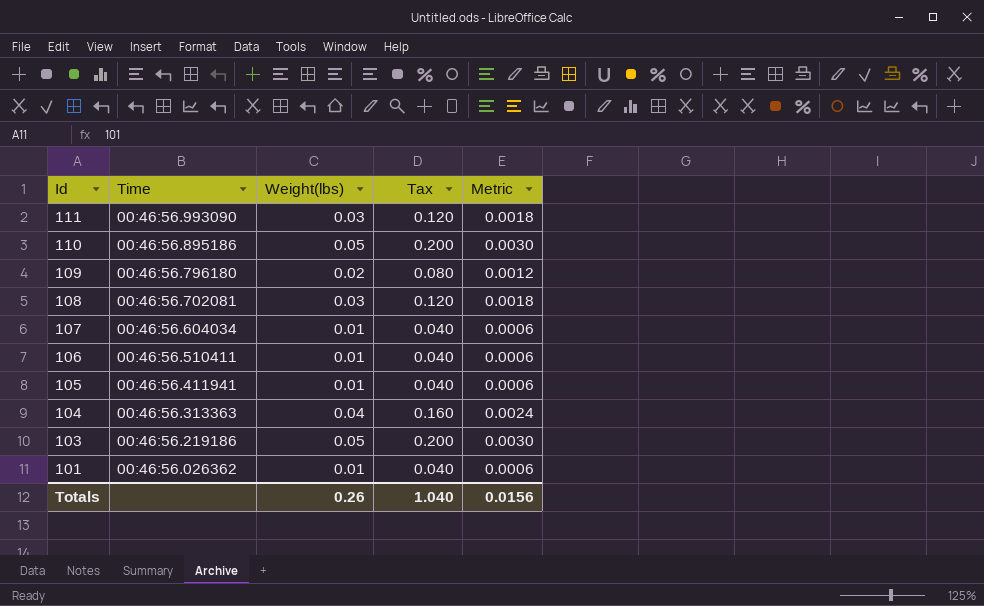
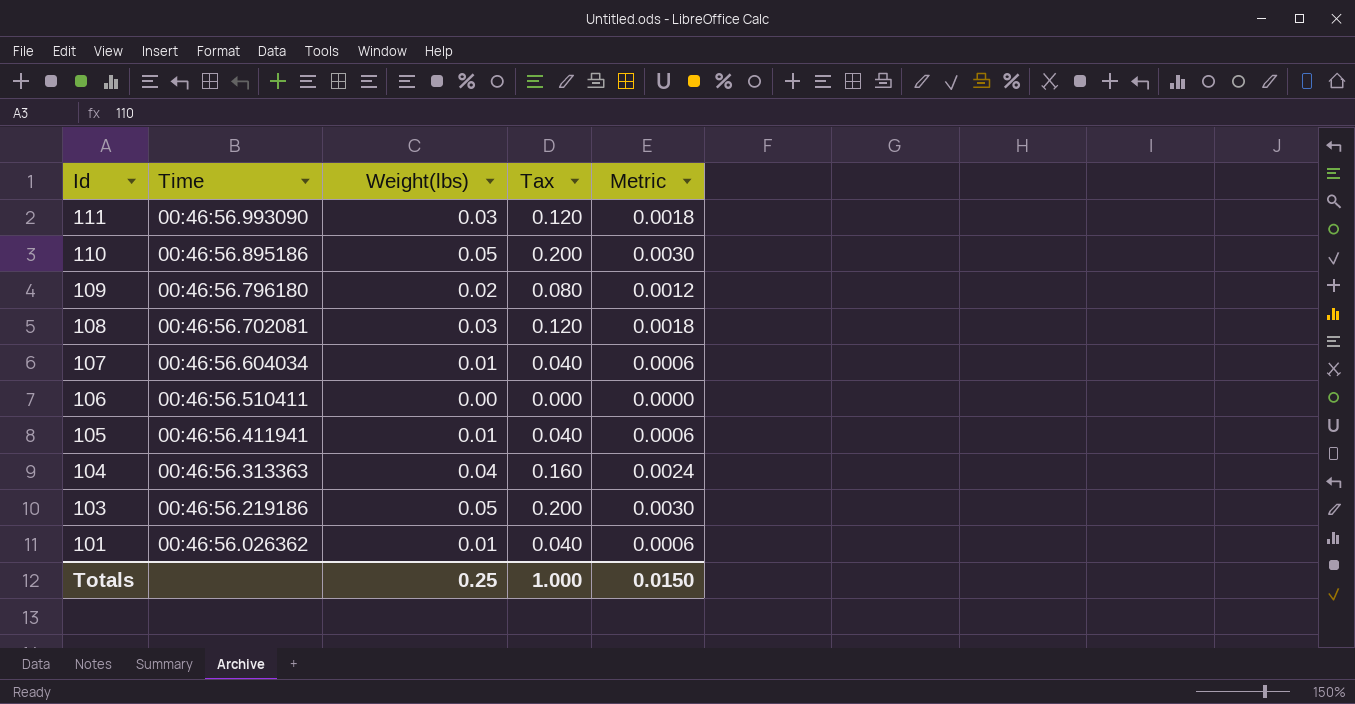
106 | Weight(lbs): 0.01 -> 0.00
106 | Tax: 0.040 -> 0.000
106 | Metric: 0.0006 -> 0.0000
Totals | Weight(lbs): 0.26 -> 0.25
Totals | Tax: 1.040 -> 1.000
Totals | Metric: 0.0156 -> 0.0150

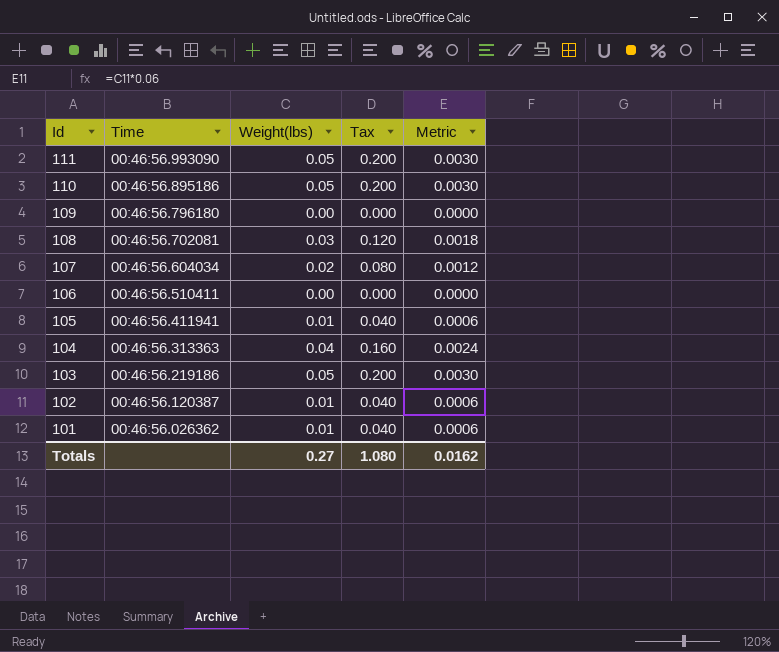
111 | Weight(lbs): 0.03 -> 0.05
111 | Tax: 0.120 -> 0.200
111 | Metric: 0.0018 -> 0.0030
109 | Weight(lbs): 0.02 -> 0.00
109 | Tax: 0.080 -> 0.000
109 | Metric: 0.0012 -> 0.0000
107 | Weight(lbs): 0.01 -> 0.02
107 | Tax: 0.040 -> 0.080
107 | Metric: 0.0006 -> 0.0012
row 102: none -> 00:46:56.120387 | 0.01 | 0.040 | 0.0006
Totals | Weight(lbs): 0.25 -> 0.27
Totals | Tax: 1.000 -> 1.080
Totals | Metric: 0.0150 -> 0.0162

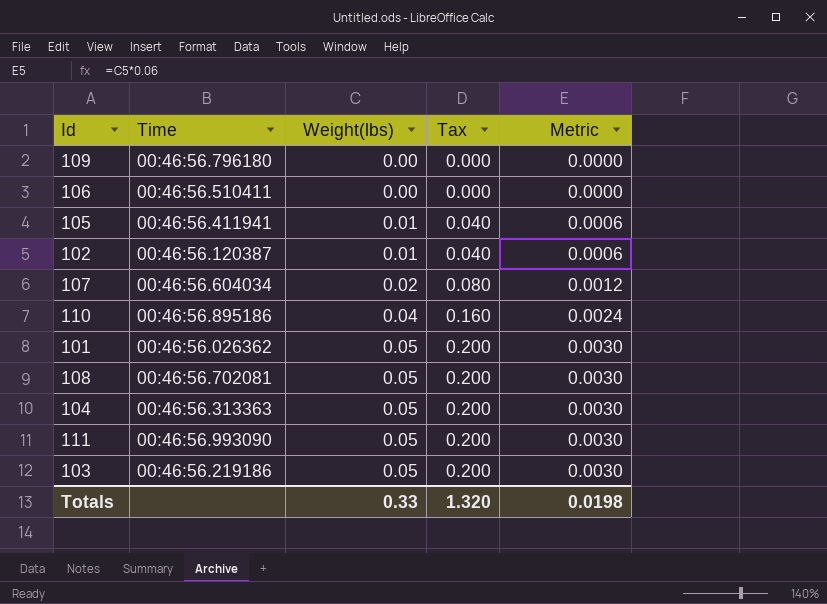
row order: Id descending -> Weight(lbs) ascending
110 | Weight(lbs): 0.05 -> 0.04
110 | Tax: 0.200 -> 0.160
110 | Metric: 0.0030 -> 0.0024
101 | Weight(lbs): 0.01 -> 0.05
101 | Tax: 0.040 -> 0.200
101 | Metric: 0.0006 -> 0.0030
108 | Weight(lbs): 0.03 -> 0.05
108 | Tax: 0.120 -> 0.200
108 | Metric: 0.0018 -> 0.0030
104 | Weight(lbs): 0.04 -> 0.05
104 | Tax: 0.160 -> 0.200
104 | Metric: 0.0024 -> 0.0030
Totals | Weight(lbs): 0.27 -> 0.33
Totals | Tax: 1.080 -> 1.320
Totals | Metric: 0.0162 -> 0.0198

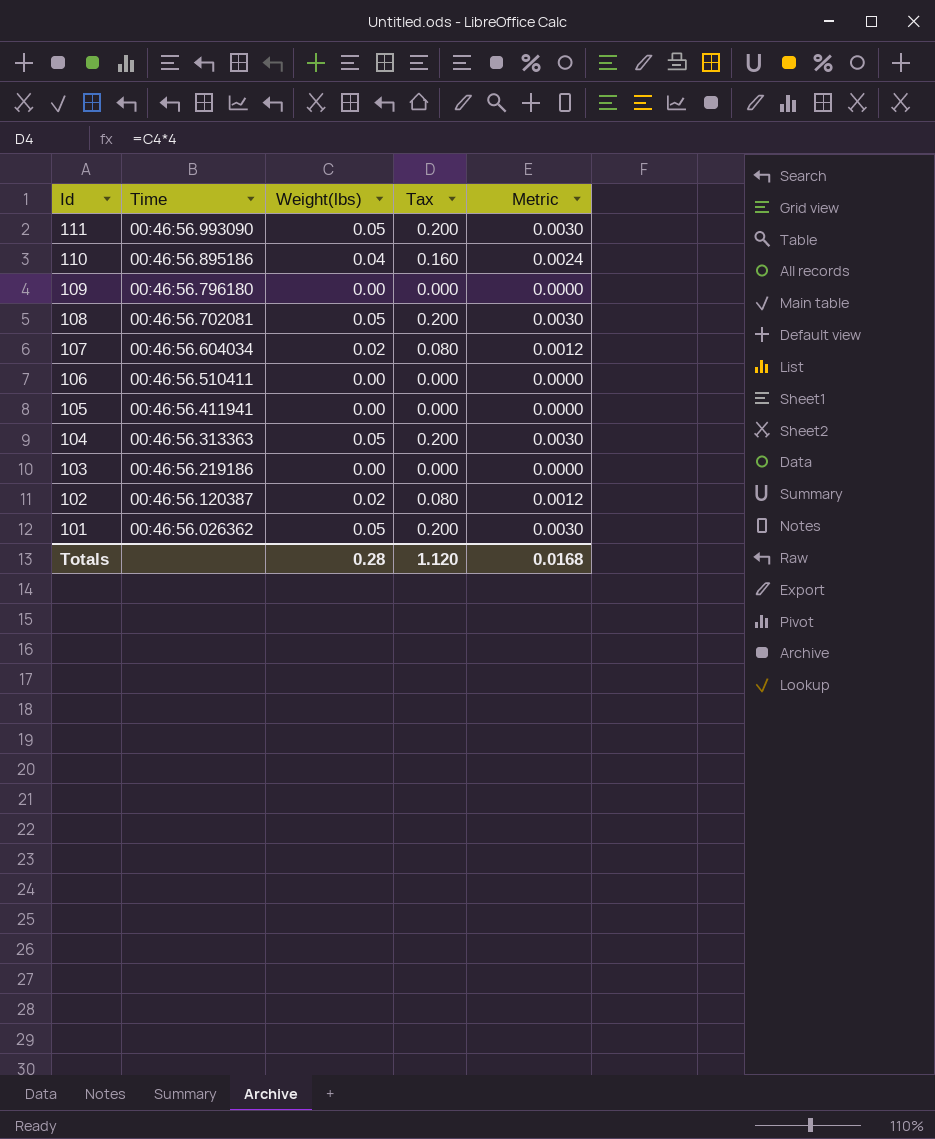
row order: Weight(lbs) ascending -> Id descending
105 | Weight(lbs): 0.01 -> 0.00
105 | Tax: 0.040 -> 0.000
105 | Metric: 0.0006 -> 0.0000
103 | Weight(lbs): 0.05 -> 0.00
103 | Tax: 0.200 -> 0.000
103 | Metric: 0.0030 -> 0.0000
102 | Weight(lbs): 0.01 -> 0.02
102 | Tax: 0.040 -> 0.080
102 | Metric: 0.0006 -> 0.0012
Totals | Weight(lbs): 0.33 -> 0.28
Totals | Tax: 1.320 -> 1.120
Totals | Metric: 0.0198 -> 0.0168

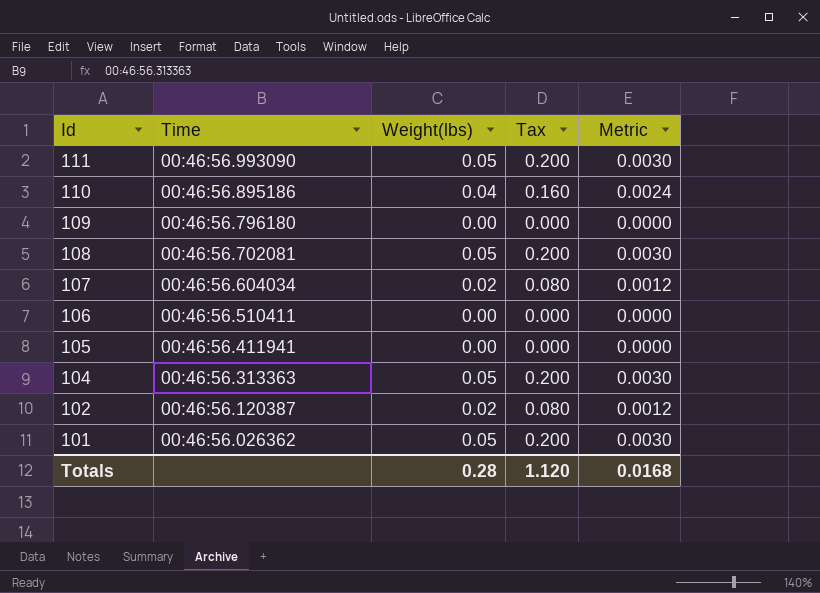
row 103: 00:46:56.219186 | 0.00 | 0.000 | 0.0000 -> none

